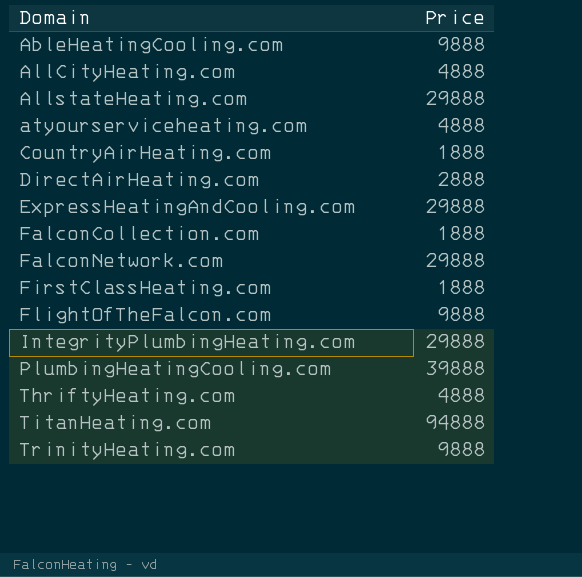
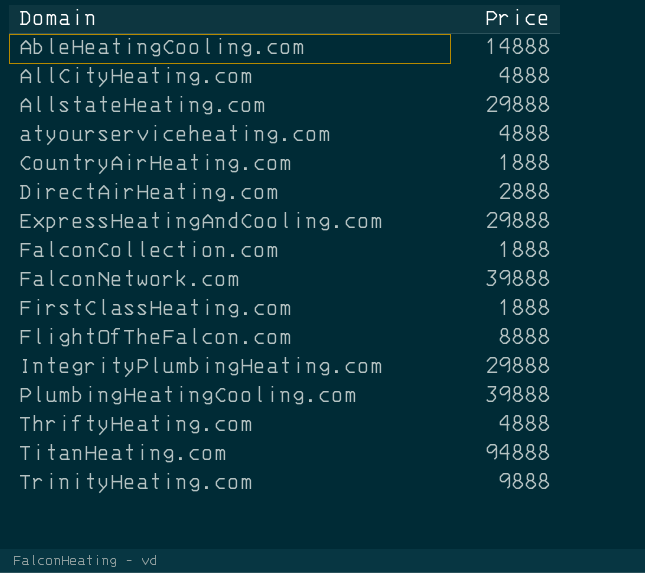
AbleHeatingCooling.com | Price: 9888 -> 14888
FalconNetwork.com | Price: 29888 -> 39888
FlightOfTheFalcon.com | Price: 9888 -> 8888

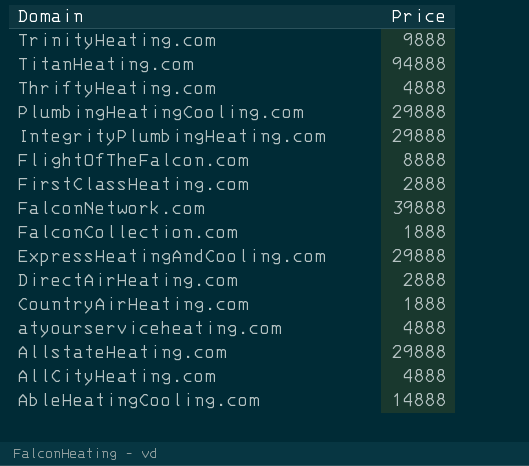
row order: Domain ascending -> Domain descending
PlumbingHeatingCooling.com | Price: 39888 -> 29888
FirstClassHeating.com | Price: 1888 -> 2888

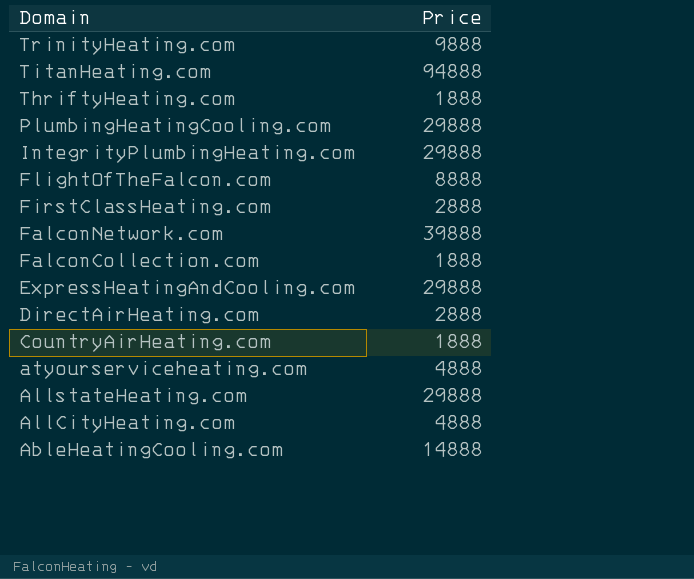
ThriftyHeating.com | Price: 4888 -> 1888

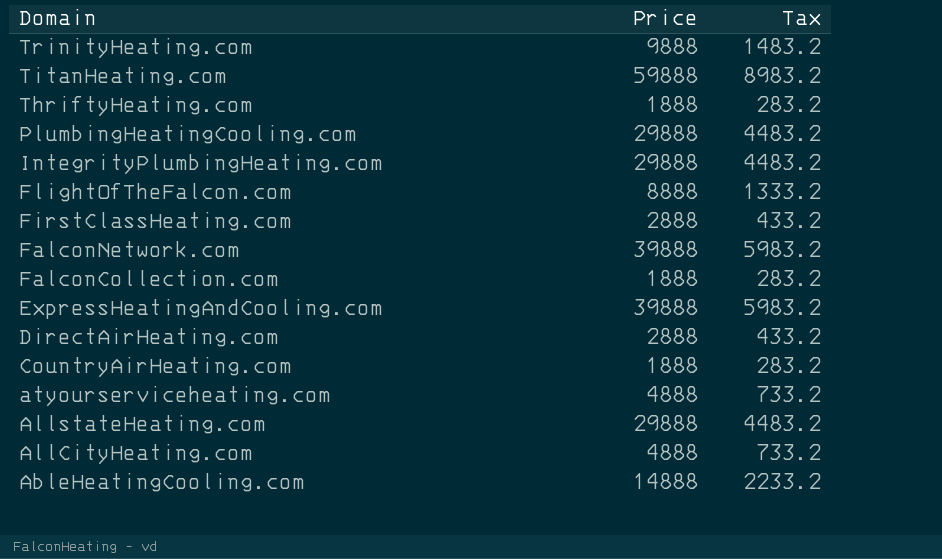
column Tax | formula: none -> [Price] * 0.15
TitanHeating.com | Price: 94888 -> 59888
ExpressHeatingAndCooling.com | Price: 29888 -> 39888

